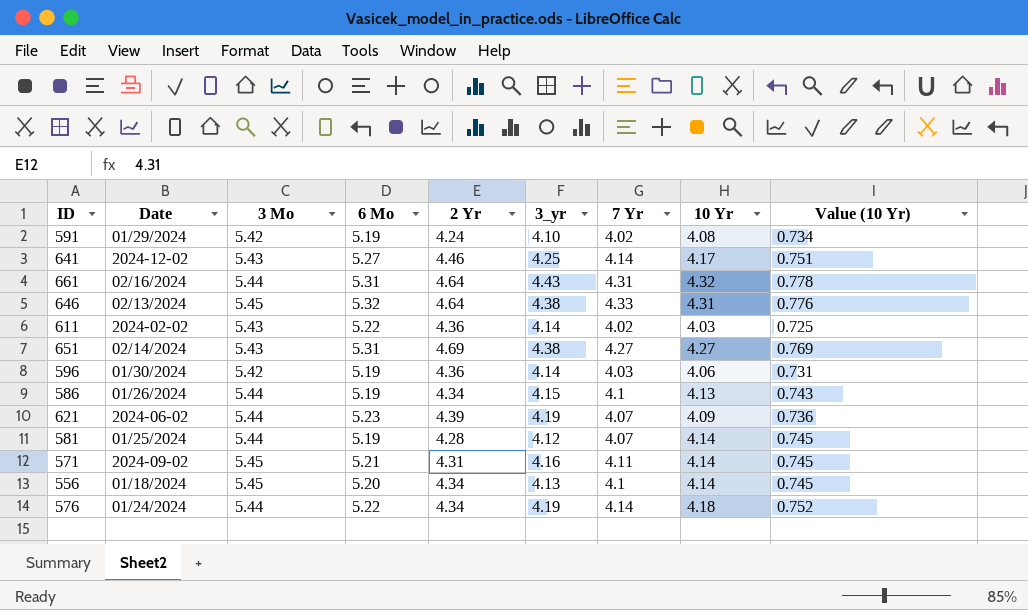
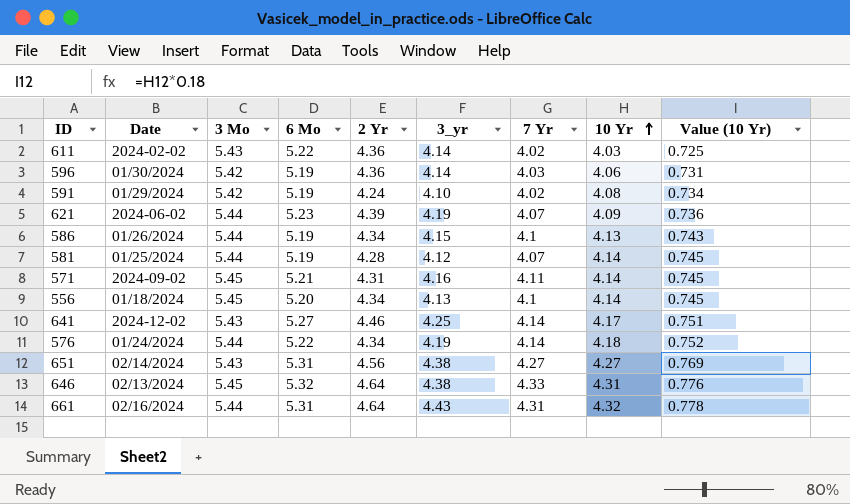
row order: none -> 10 Yr ascending
651 | 2 Yr: 4.69 -> 4.56

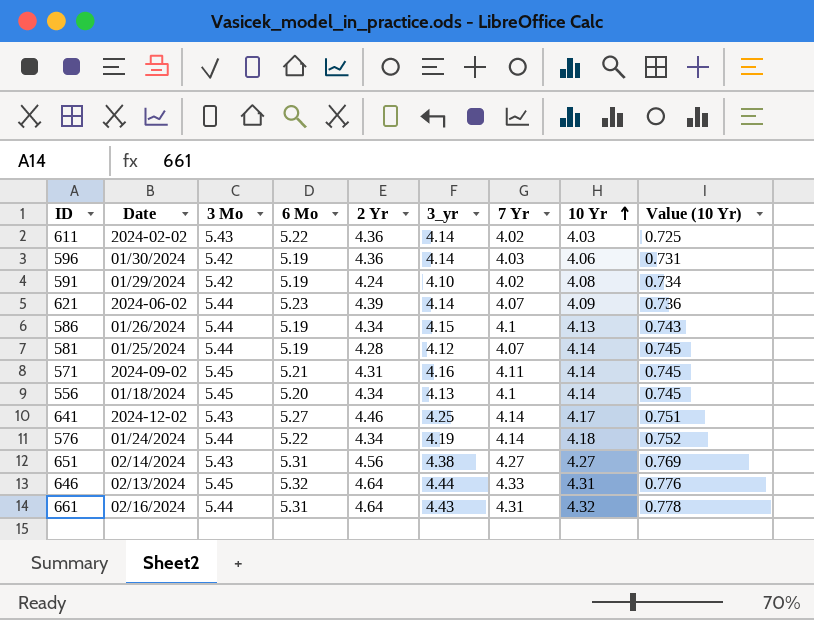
621 | 3_yr: 4.19 -> 4.14
646 | 3_yr: 4.38 -> 4.44

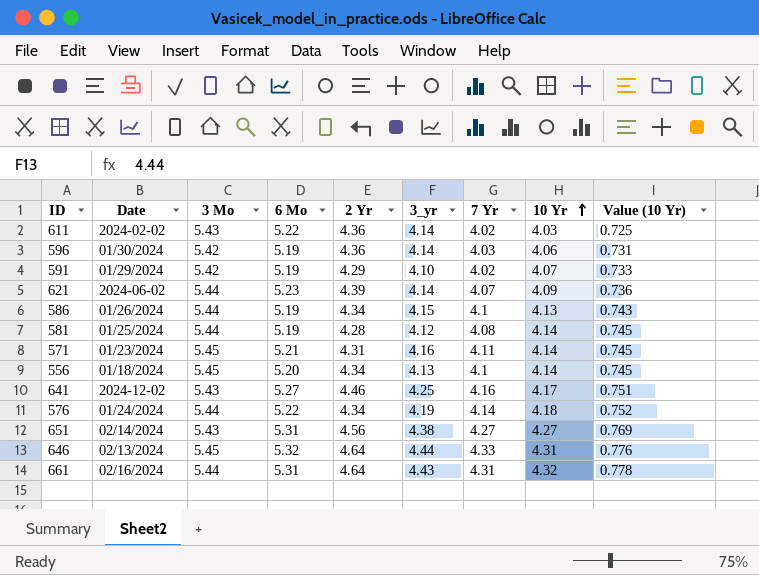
591 | 2 Yr: 4.24 -> 4.29
591 | 10 Yr: 4.08 -> 4.07
591 | Value (10 Yr): 0.734 -> 0.733
581 | 7 Yr: 4.07 -> 4.08
571 | Date: 2024-09-02 -> 01/23/2024
641 | 7 Yr: 4.14 -> 4.16

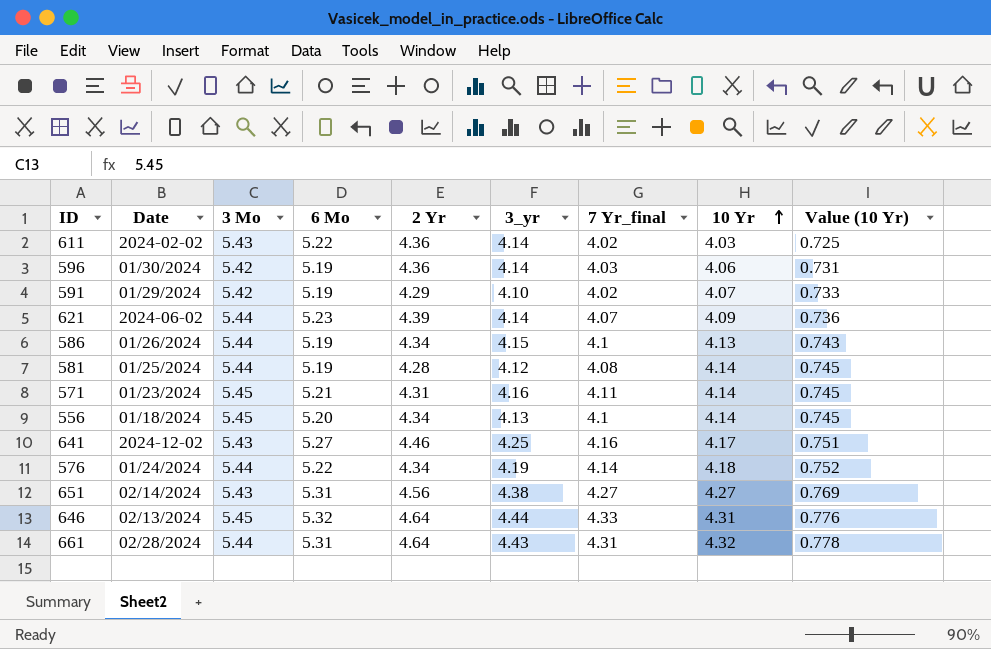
column name: 7 Yr -> 7 Yr_final
661 | Date: 02/16/2024 -> 02/28/2024

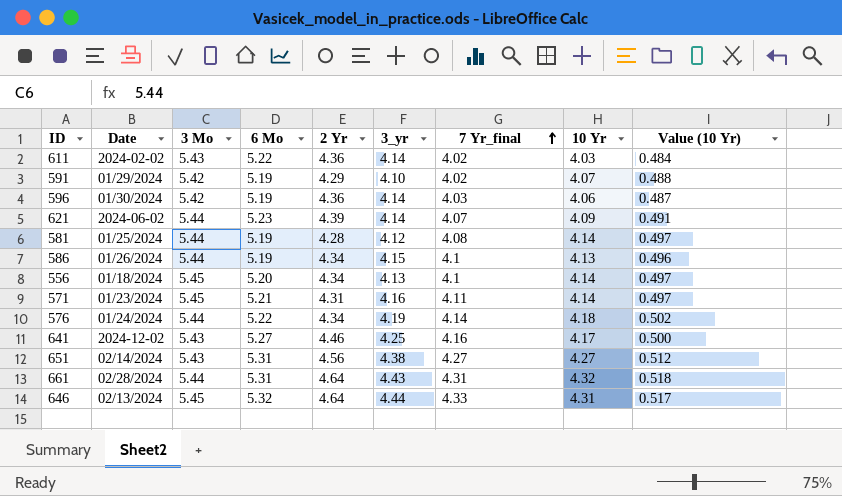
row order: 10 Yr ascending -> 7 Yr_final ascending
column Value (10 Yr) | formula: [10 Yr] * 0.18 -> [10 Yr] * 0.12

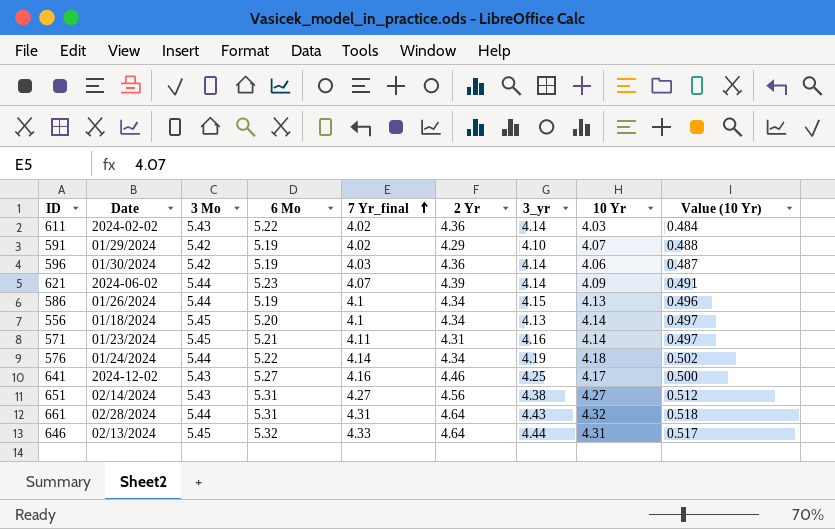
column 7 Yr_final | position: 7 -> 5
row 581: 01/25/2024 | 5.44 | 5.19 | 4.28 | 4.12 | 4.08 | 4.14 | 0.497 -> none

